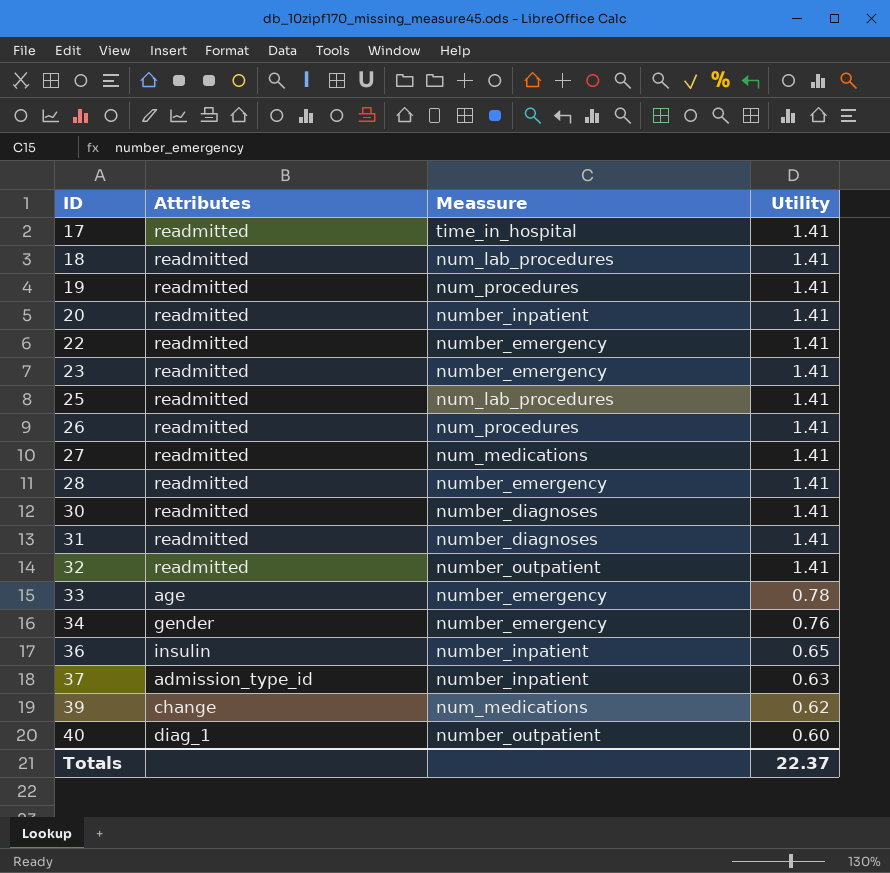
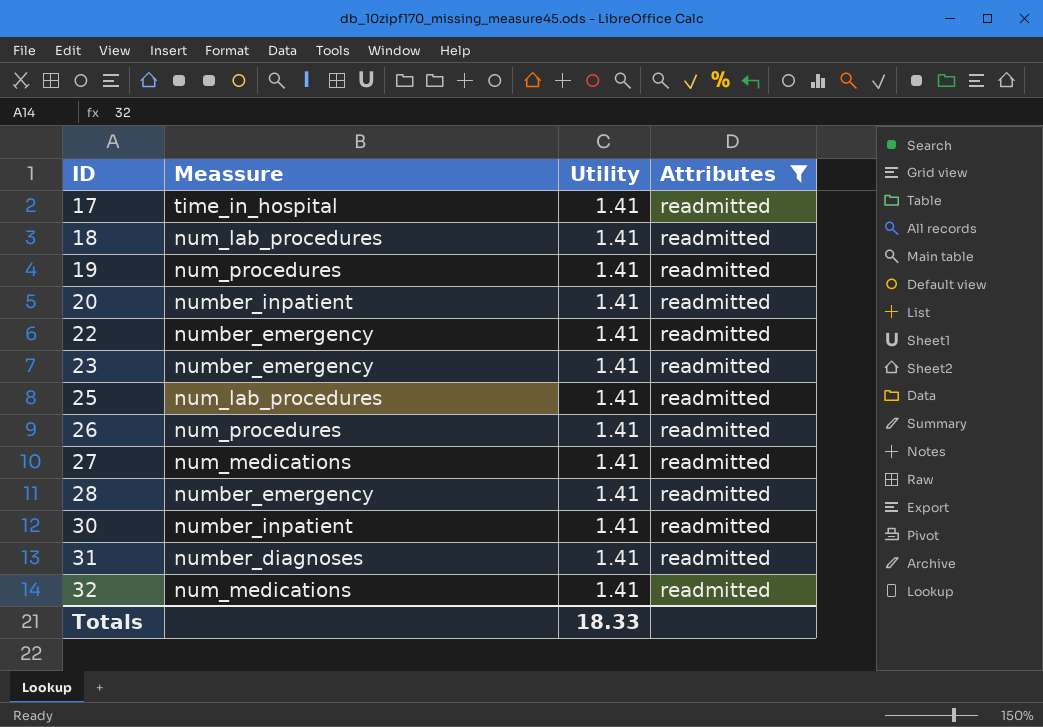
filter: none -> Attributes = readmitted
column Attributes | position: 2 -> 4
30 | Meassure: number_diagnoses -> number_inpatient
32 | Meassure: number_outpatient -> num_medications
Totals | Utility: 22.37 -> 18.33

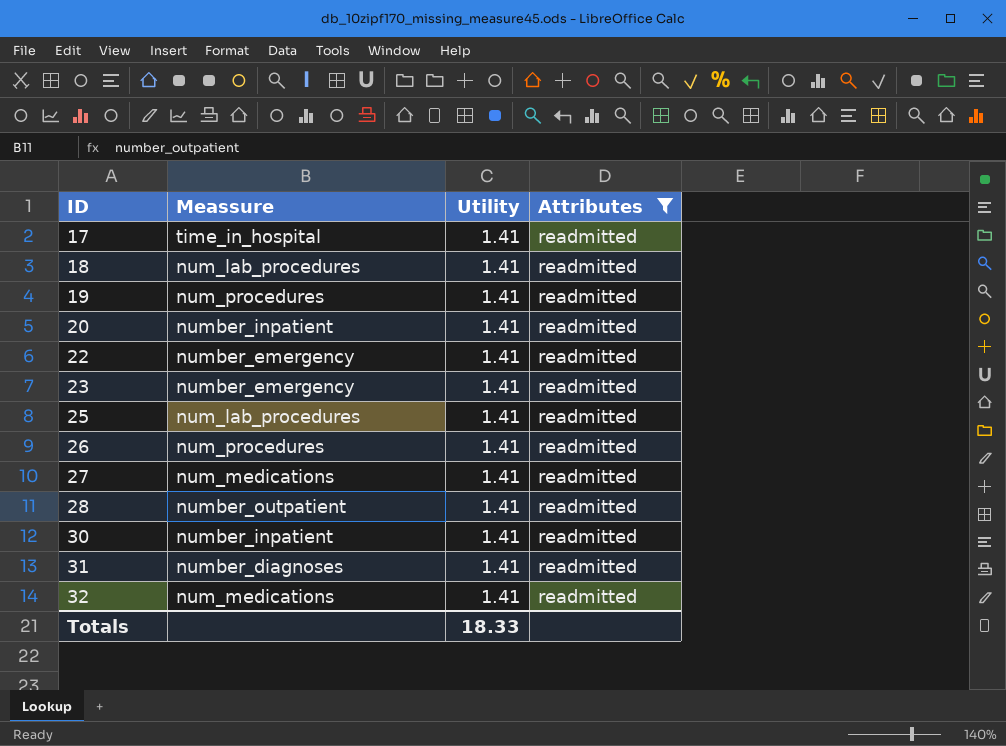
28 | Meassure: number_emergency -> number_outpatient

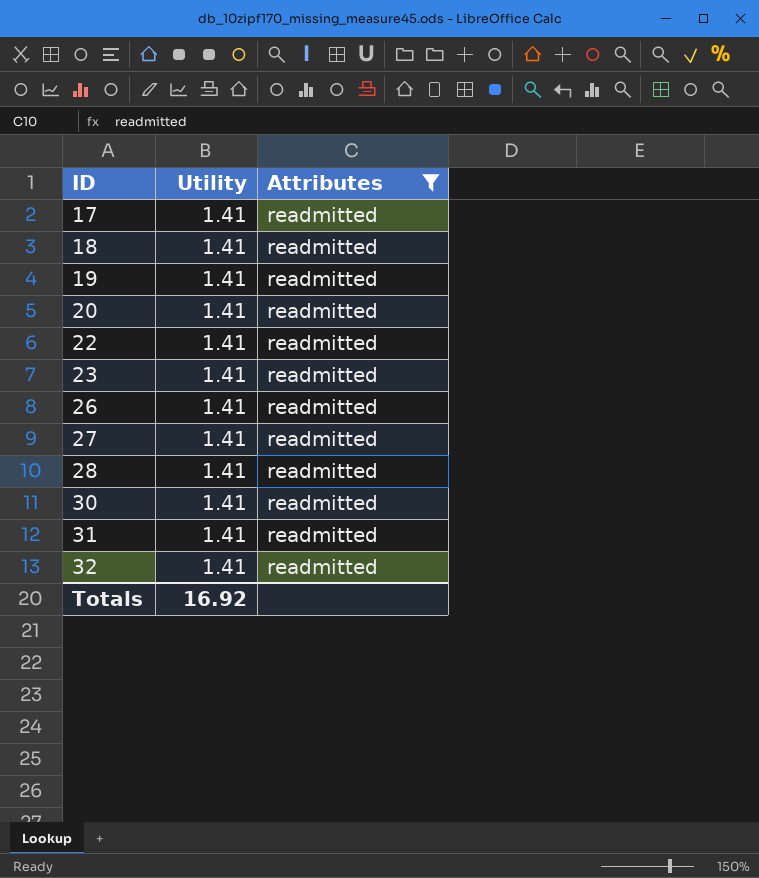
column Meassure | position: 2 -> none
row 25: num_lab_procedures | 1.41 | readmitted -> none
Totals | Utility: 18.33 -> 16.92

